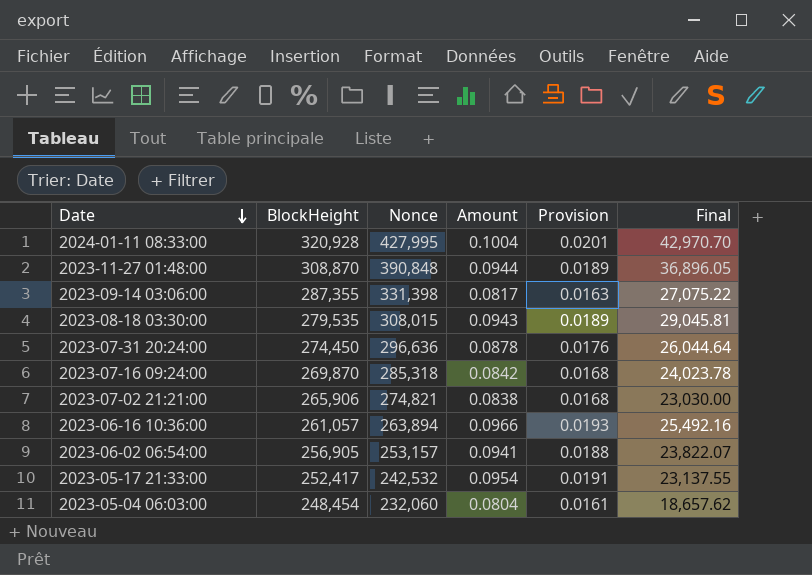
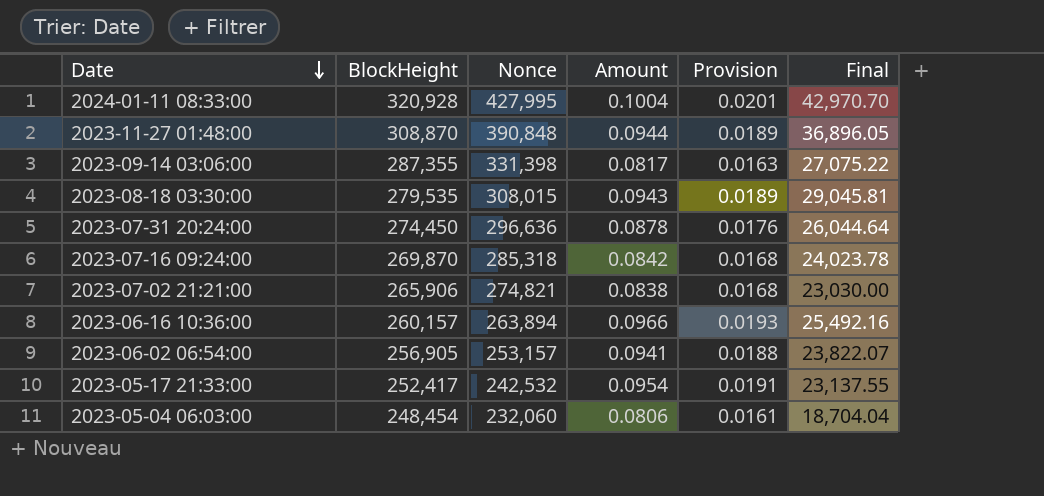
2023-06-16 10:36:00 | BlockHeight: 261,057 -> 260,157
2023-05-04 06:03:00 | Amount: 0.0804 -> 0.0806
2023-05-04 06:03:00 | Final: 18,657.62 -> 18,704.04

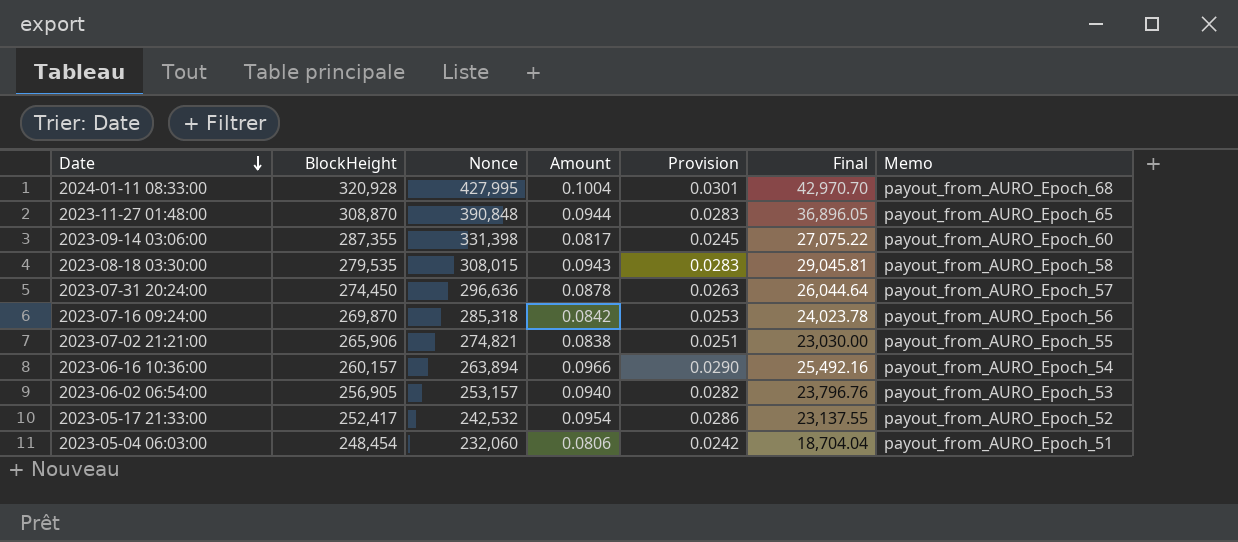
column Provision | formula: [Amount] * 0.2 -> [Amount] * 0.3
column Memo | position: none -> 7
2023-06-02 06:54:00 | Amount: 0.0941 -> 0.0940
2023-06-02 06:54:00 | Final: 23,822.07 -> 23,796.76

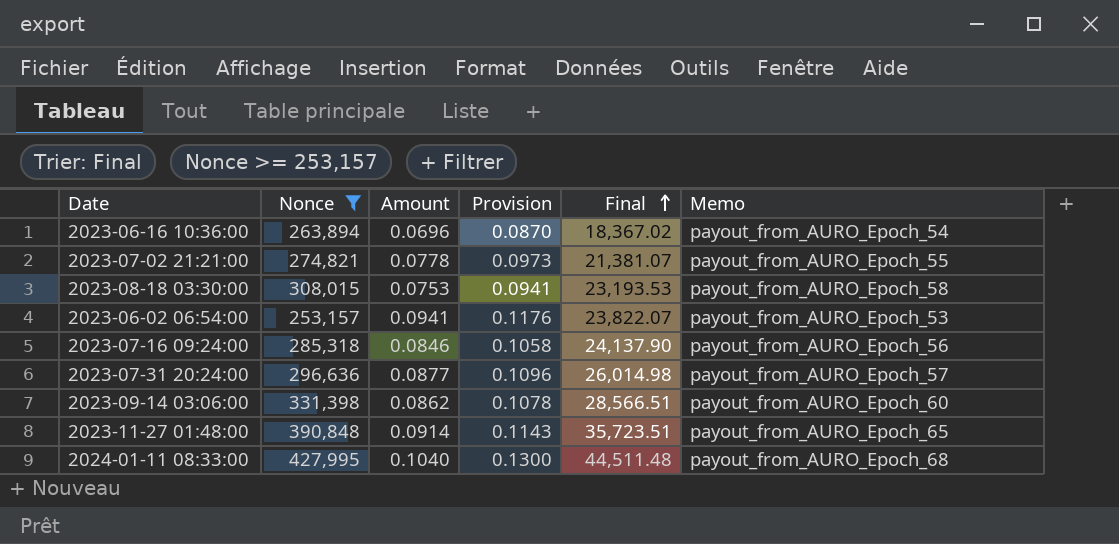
filter: none -> Nonce >= 253,157
row order: Date descending -> Final ascending
column BlockHeight | position: 2 -> none
column Provision | formula: [Amount] * 0.3 -> [Amount] * 1.25
2023-06-16 10:36:00 | Amount: 0.0966 -> 0.0696
2023-06-16 10:36:00 | Final: 25,492.16 -> 18,367.02
2023-07-02 21:21:00 | Amount: 0.0838 -> 0.0778
2023-07-02 21:21:00 | Final: 23,030.00 -> 21,381.07
2023-08-18 03:30:00 | Amount: 0.0943 -> 0.0753
2023-08-18 03:30:00 | Final: 29,045.81 -> 23,193.53
2023-06-02 06:54:00 | Amount: 0.0940 -> 0.0941
2023-06-02 06:54:00 | Final: 23,796.76 -> 23,822.07
2023-07-16 09:24:00 | Amount: 0.0842 -> 0.0846
2023-07-16 09:24:00 | Final: 24,023.78 -> 24,137.90
2023-07-31 20:24:00 | Amount: 0.0878 -> 0.0877
2023-07-31 20:24:00 | Final: 26,044.64 -> 26,014.98
2023-09-14 03:06:00 | Amount: 0.0817 -> 0.0862
2023-09-14 03:06:00 | Final: 27,075.22 -> 28,566.51
2023-11-27 01:48:00 | Amount: 0.0944 -> 0.0914
2023-11-27 01:48:00 | Final: 36,896.05 -> 35,723.51
2024-01-11 08:33:00 | Amount: 0.1004 -> 0.1040
2024-01-11 08:33:00 | Final: 42,970.70 -> 44,511.48

